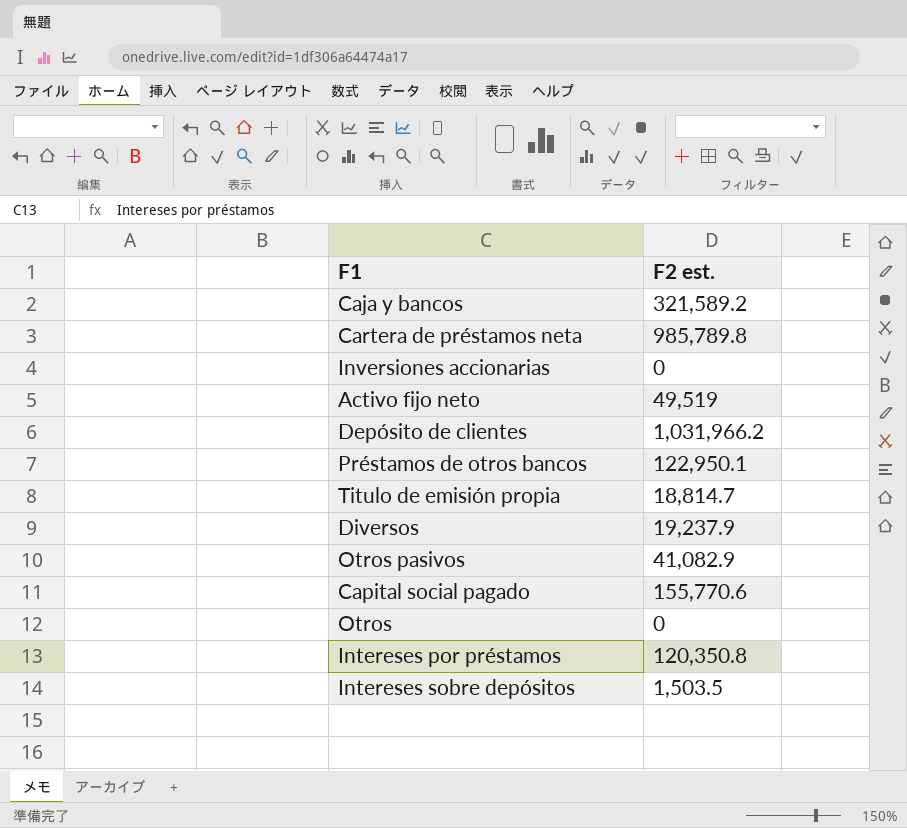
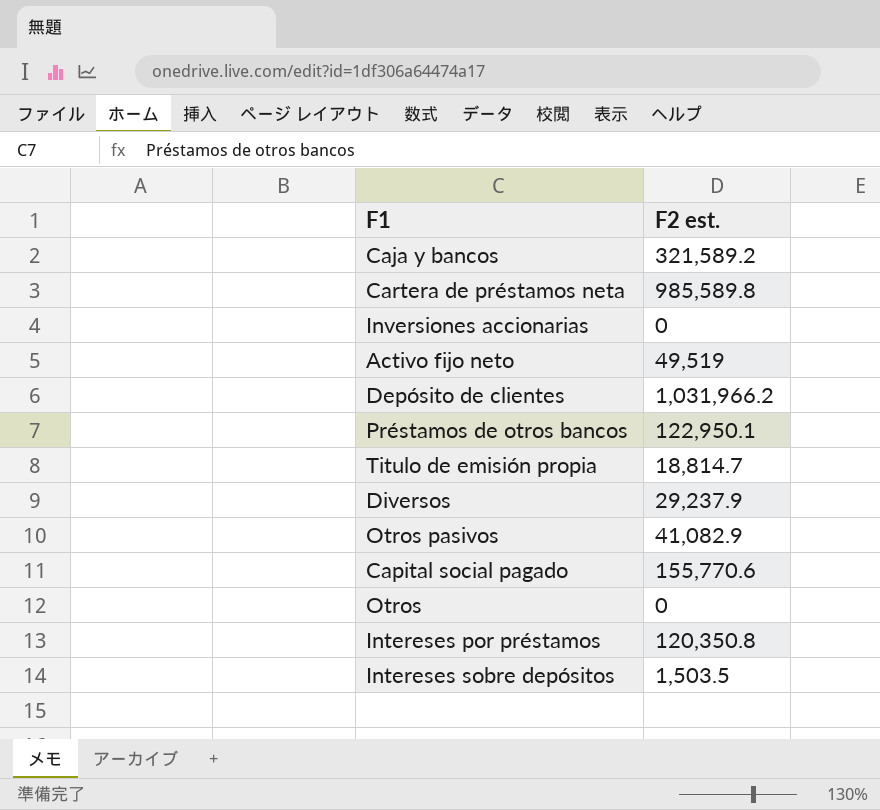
Cartera de préstamos neta | F2 est.: 985,789.8 -> 985,589.8
Diversos | F2 est.: 19,237.9 -> 29,237.9

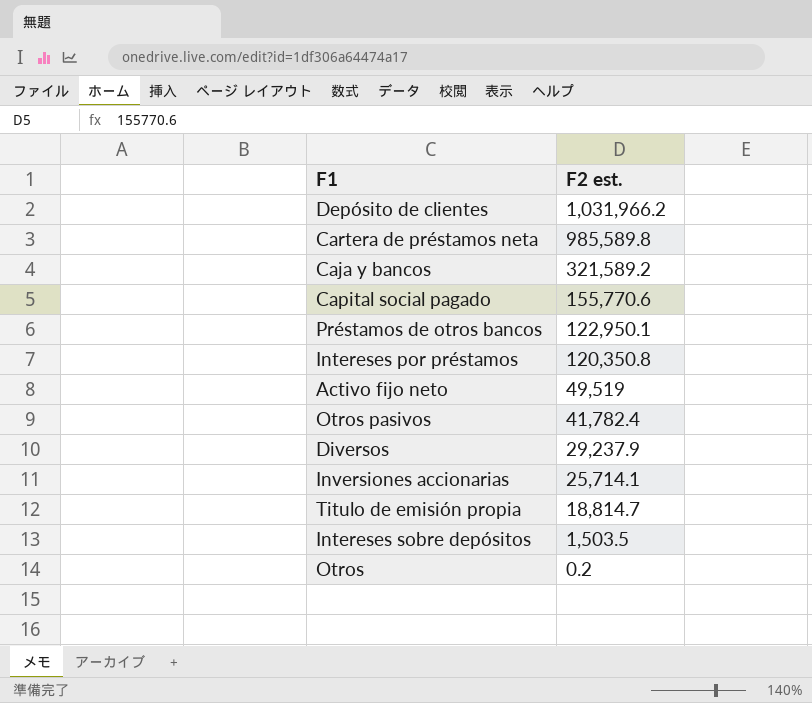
row order: none -> F2 est. descending
Otros pasivos | F2 est.: 41,082.9 -> 41,782.4
Inversiones accionarias | F2 est.: 0 -> 25,714.1
Otros | F2 est.: 0 -> 0.2

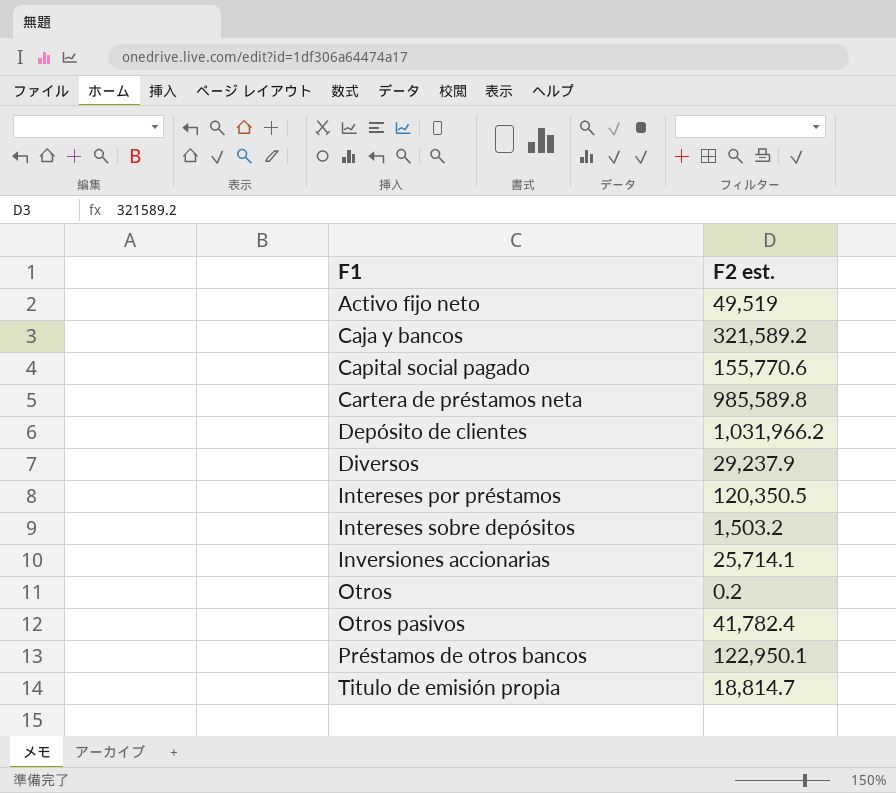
row order: F2 est. descending -> F1 ascending
Intereses por préstamos | F2 est.: 120,350.8 -> 120,350.5
Intereses sobre depósitos | F2 est.: 1,503.5 -> 1,503.2

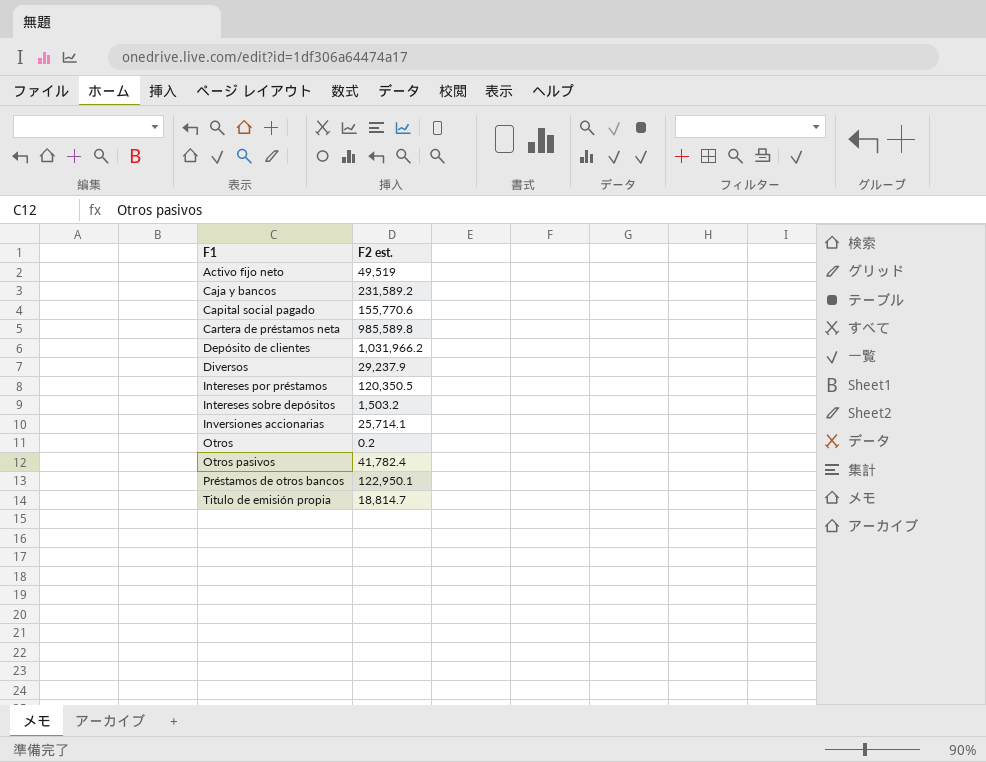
Caja y bancos | F2 est.: 321,589.2 -> 231,589.2

